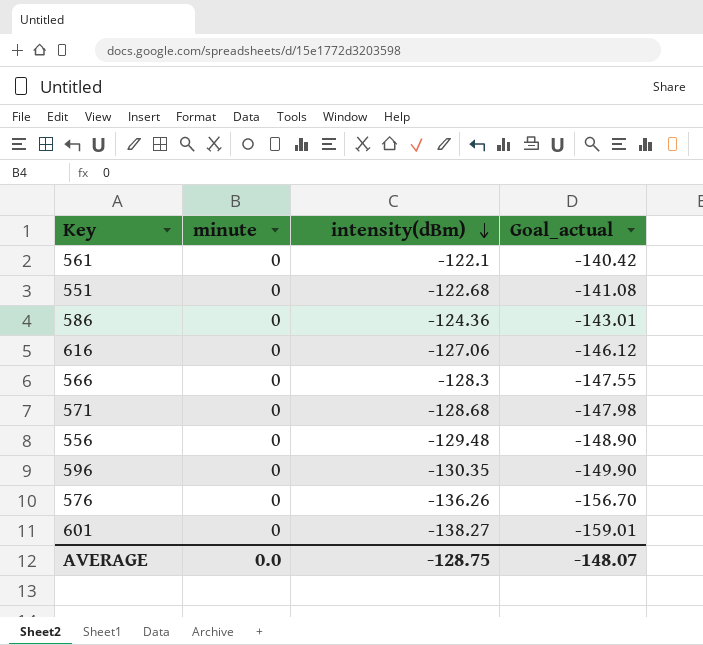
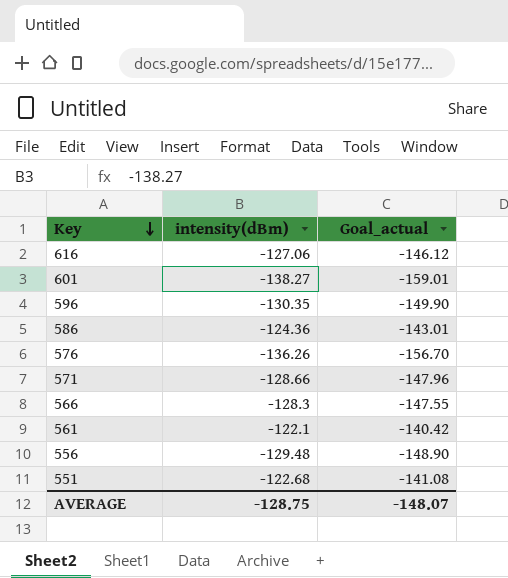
row order: intensity(dBm) descending -> Key descending
column minute | position: 2 -> none
571 | intensity(dBm): -128.68 -> -128.66
571 | Goal_actual: -147.98 -> -147.96

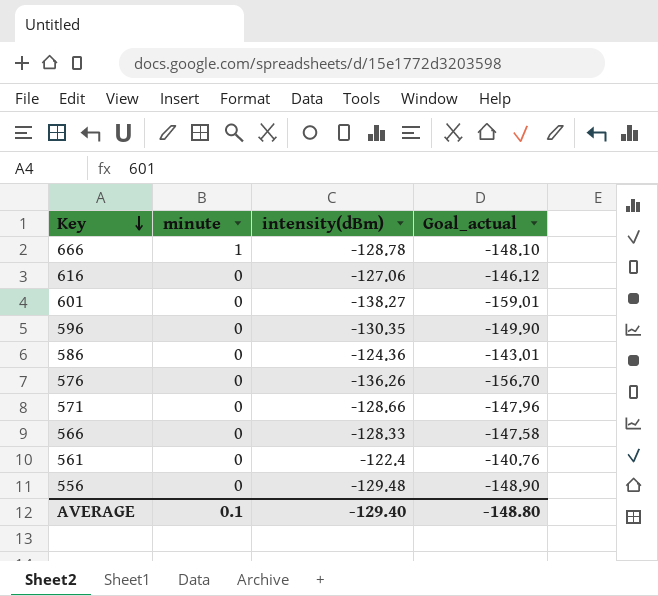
column minute | position: none -> 2
row 551: -122.68 | -141.08 -> none
row 666: none -> 1 | -128.78 | -148.10
566 | intensity(dBm): -128.3 -> -128.33
566 | Goal_actual: -147.55 -> -147.58
561 | intensity(dBm): -122.1 -> -122.4
561 | Goal_actual: -140.42 -> -140.76
AVERAGE | intensity(dBm): -128.75 -> -129.40
AVERAGE | Goal_actual: -148.07 -> -148.80

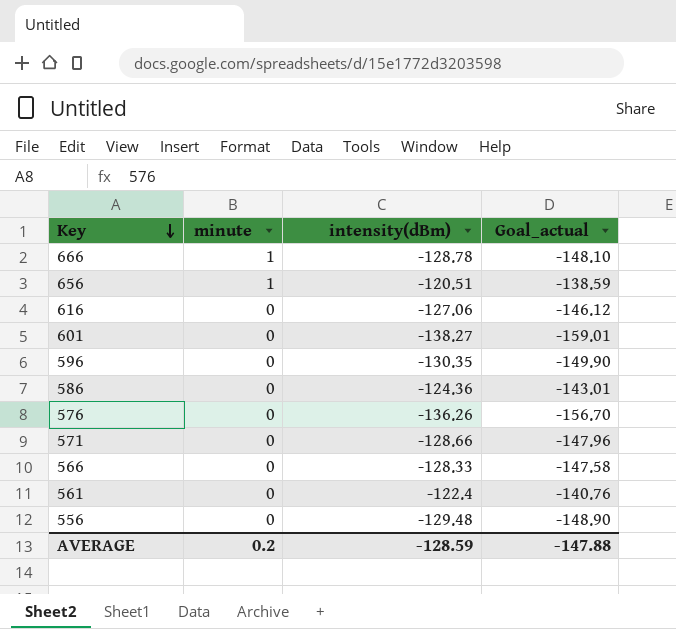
row 656: none -> 1 | -120.51 | -138.59
AVERAGE | minute: 0.1 -> 0.2
AVERAGE | intensity(dBm): -129.40 -> -128.59
AVERAGE | Goal_actual: -148.80 -> -147.88

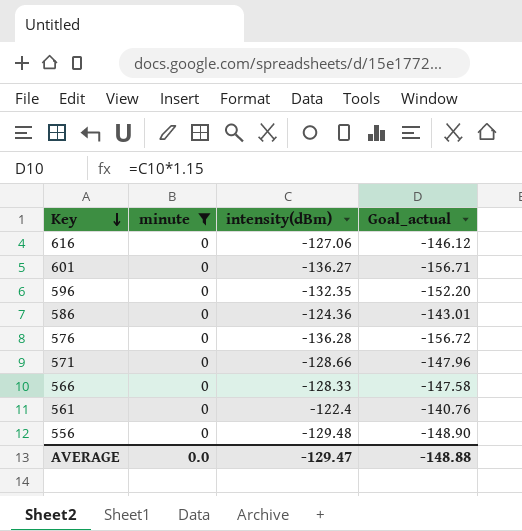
filter: none -> minute = 0
601 | intensity(dBm): -138.27 -> -136.27
601 | Goal_actual: -159.01 -> -156.71
596 | intensity(dBm): -130.35 -> -132.35
596 | Goal_actual: -149.90 -> -152.20
576 | intensity(dBm): -136.26 -> -136.28
576 | Goal_actual: -156.70 -> -156.72
AVERAGE | minute: 0.2 -> 0.0
AVERAGE | intensity(dBm): -128.59 -> -129.47
AVERAGE | Goal_actual: -147.88 -> -148.88

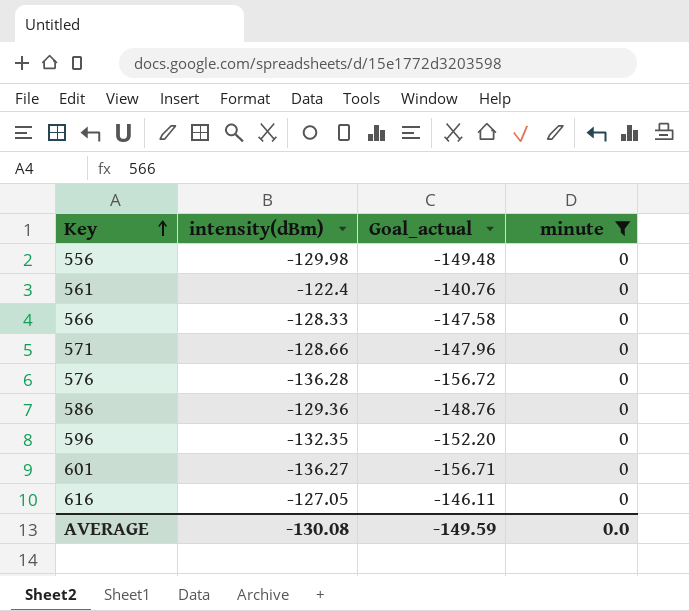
row order: Key descending -> Key ascending
column minute | position: 2 -> 4
556 | intensity(dBm): -129.48 -> -129.98
556 | Goal_actual: -148.90 -> -149.48
586 | intensity(dBm): -124.36 -> -129.36
586 | Goal_actual: -143.01 -> -148.76
616 | intensity(dBm): -127.06 -> -127.05
616 | Goal_actual: -146.12 -> -146.11
AVERAGE | intensity(dBm): -129.47 -> -130.08
AVERAGE | Goal_actual: -148.88 -> -149.59

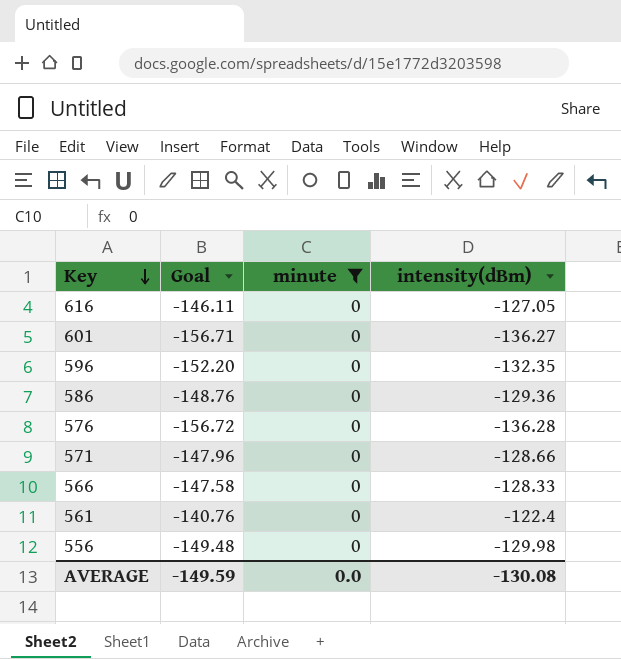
row order: Key ascending -> Key descending
column name: Goal_actual -> Goal
column intensity(dBm) | position: 2 -> 4

